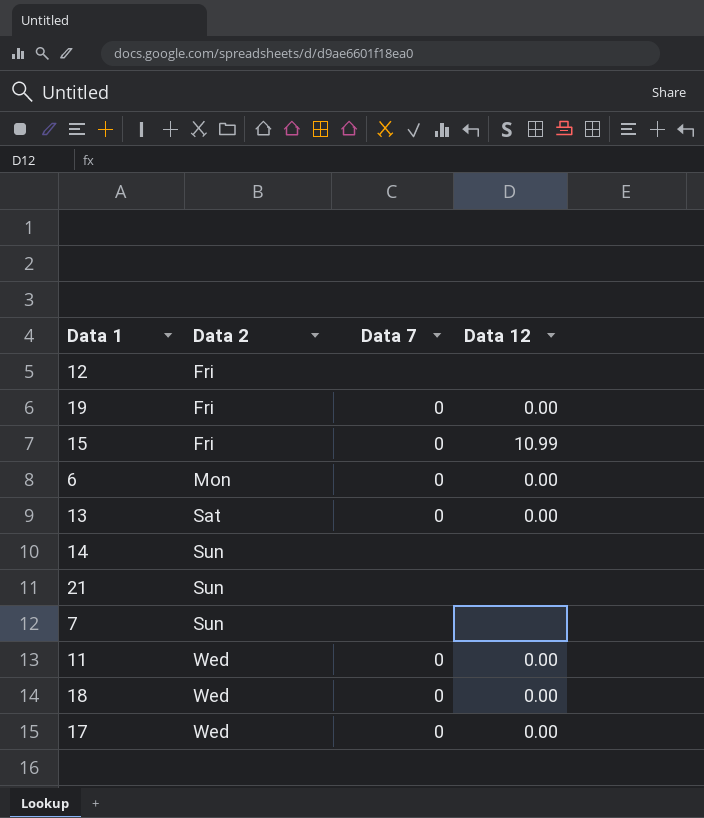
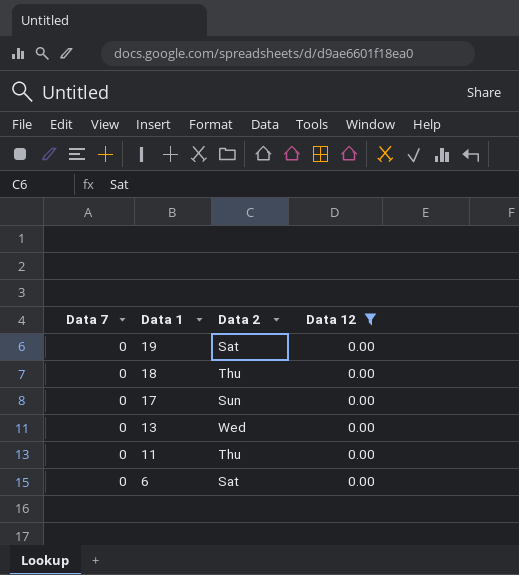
filter: none -> Data 12 = 0.00
row order: Data 2 ascending -> Data 1 descending
column Data 7 | position: 3 -> 1
19 | Data 2: Fri -> Sat
18 | Data 2: Wed -> Thu
17 | Data 2: Wed -> Sun
13 | Data 2: Sat -> Wed
11 | Data 2: Wed -> Thu
6 | Data 2: Mon -> Sat

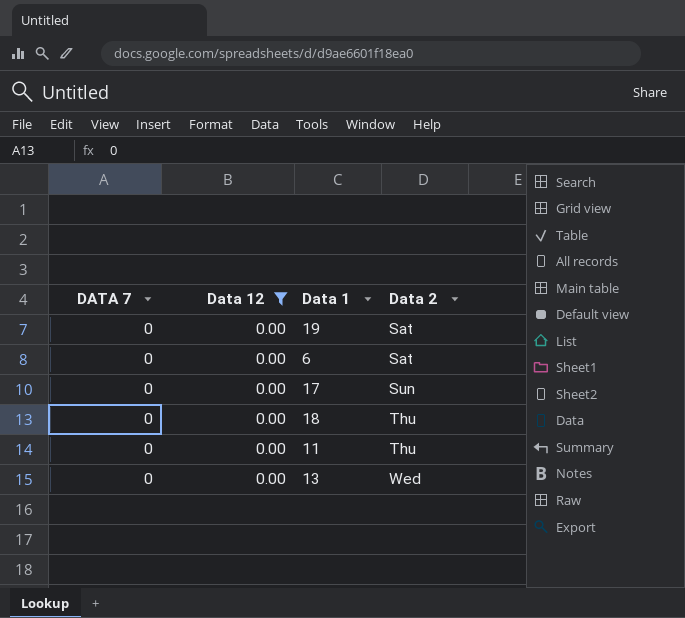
row order: Data 1 descending -> Data 2 ascending
column name: Data 7 -> DATA 7
column Data 12 | position: 4 -> 2

